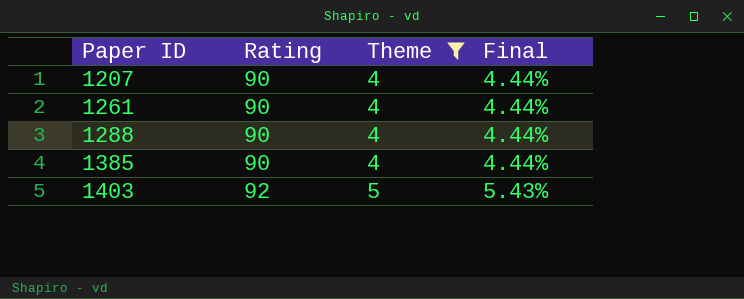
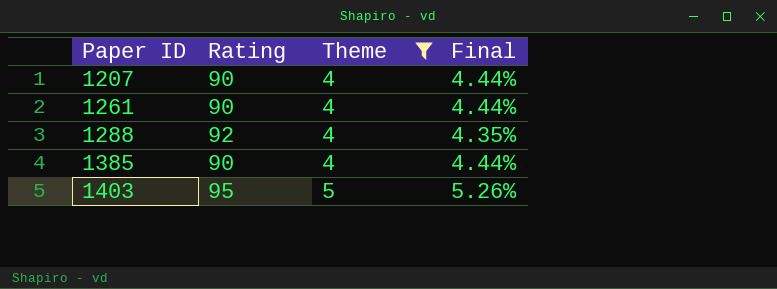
1288 | Rating: 90 -> 92
1288 | Final: 4.44% -> 4.35%
1403 | Rating: 92 -> 95
1403 | Final: 5.43% -> 5.26%

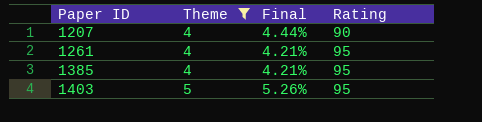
column Rating | position: 2 -> 4
row 1288: 92 | 4 | 4.35% -> none
1261 | Final: 4.44% -> 4.21%
1261 | Rating: 90 -> 95
1385 | Final: 4.44% -> 4.21%
1385 | Rating: 90 -> 95

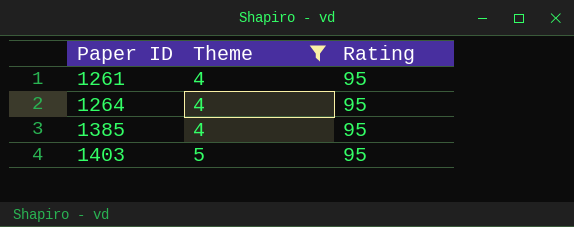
column Final | formula: [Theme] / [Rating] -> none
row 1207: 4 | 4.44% | 90 -> none
row 1264: none -> 4 | 95

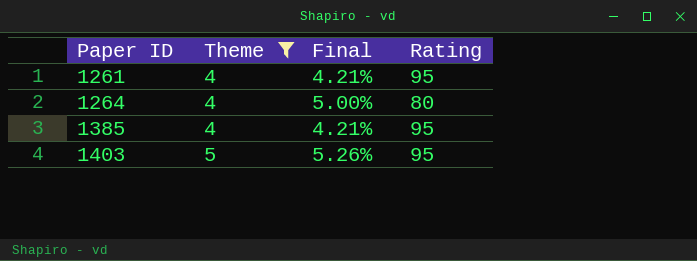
column Final | formula: none -> [Theme] / [Rating]
1264 | Rating: 95 -> 80

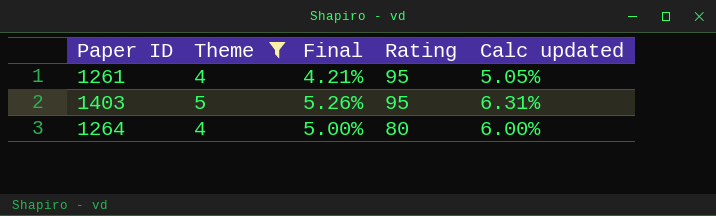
row order: Paper ID ascending -> Rating descending
column Calc updated | formula: none -> [Final] * 1.2
row 1385: 4 | 4.21% | 95 -> none

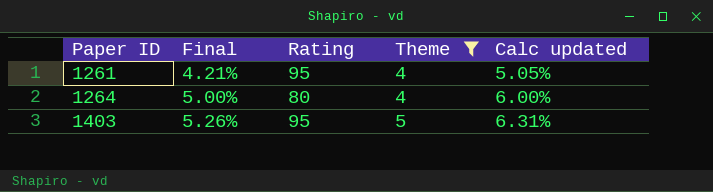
row order: Rating descending -> Paper ID ascending
column Theme | position: 2 -> 4

